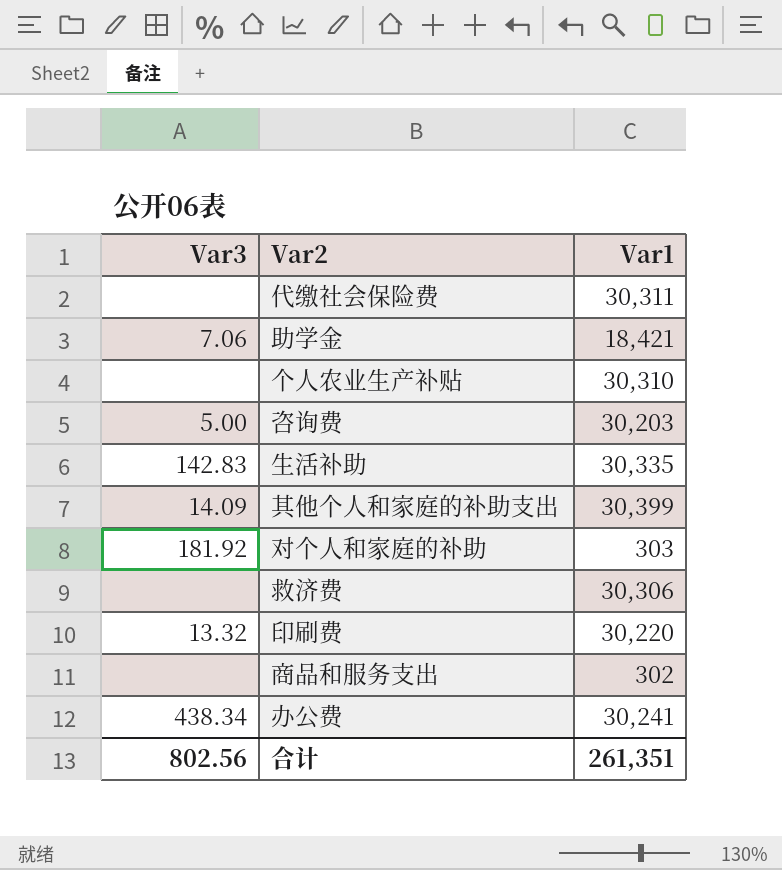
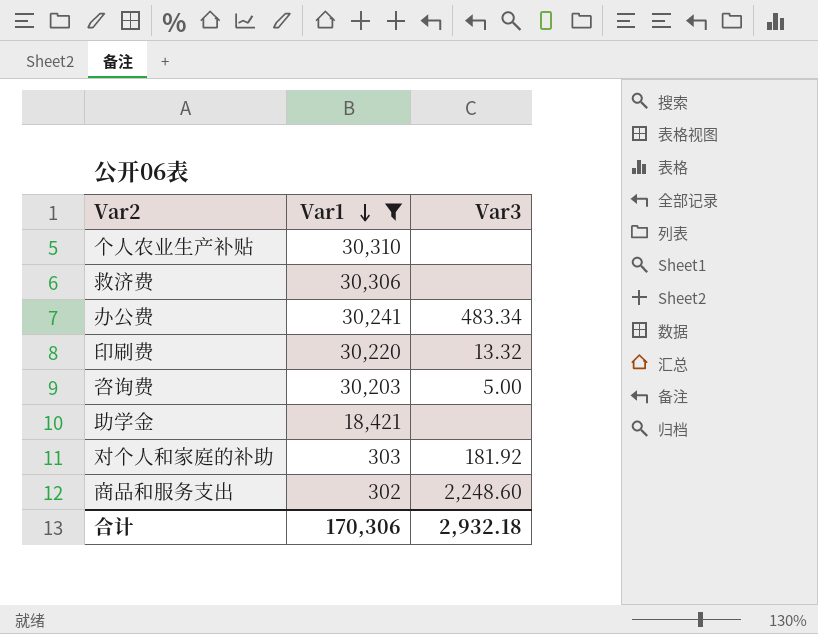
filter: none -> Var1 <= 30,310
row order: none -> Var1 descending
column Var3 | position: 1 -> 3
办公费 | Var3: 438.34 -> 483.34
助学金 | Var3: 7.06 -> none
商品和服务支出 | Var3: none -> 2,248.60
合计 | Var1: 261,351 -> 170,306
合计 | Var3: 802.56 -> 2,932.18

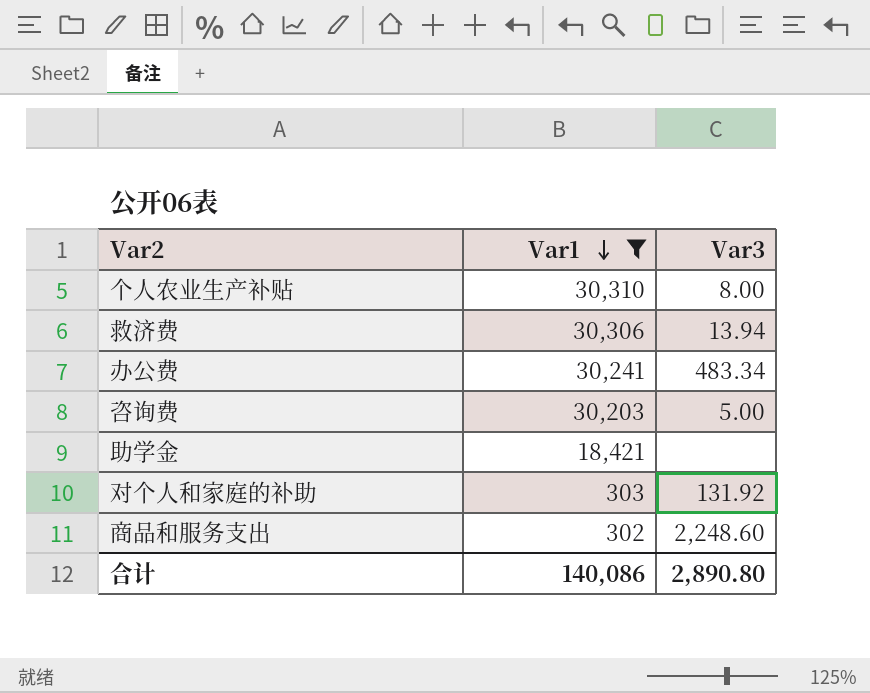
row 印刷费: 30,220 | 13.32 -> none
个人农业生产补贴 | Var3: none -> 8.00
救济费 | Var3: none -> 13.94
对个人和家庭的补助 | Var3: 181.92 -> 131.92
合计 | Var1: 170,306 -> 140,086
合计 | Var3: 2,932.18 -> 2,890.80

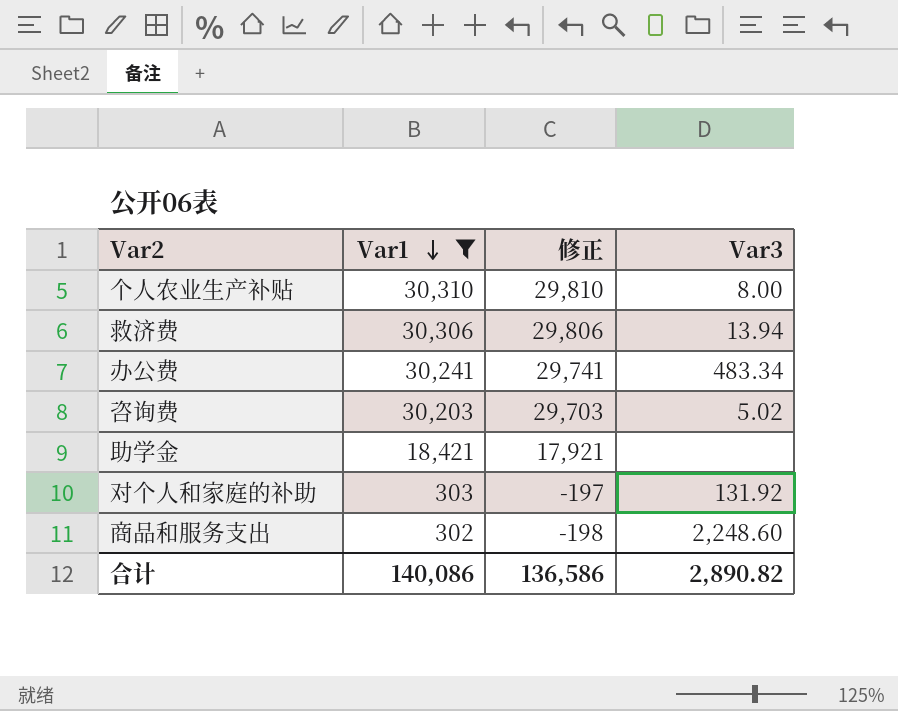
column 修正 | formula: none -> [Var1] - 500
咨询费 | Var3: 5.00 -> 5.02
合计 | Var3: 2,890.80 -> 2,890.82

